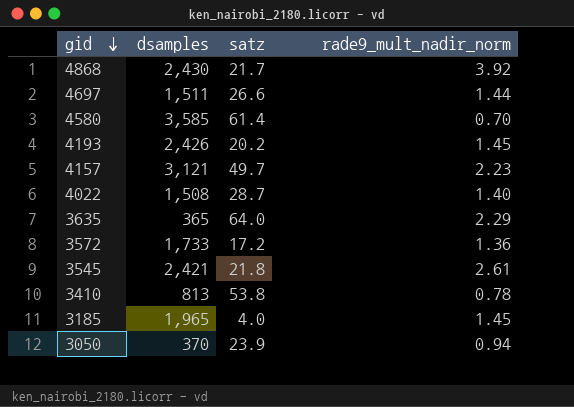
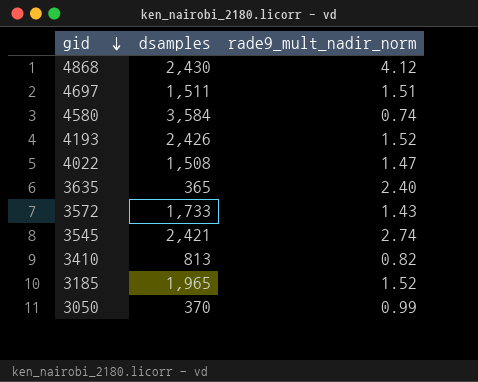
column satz | position: 3 -> none
row 4157: 3,121 | 49.7 | 2.23 -> none
4868 | rade9_mult_nadir_norm: 3.92 -> 4.12
4697 | rade9_mult_nadir_norm: 1.44 -> 1.51
4580 | dsamples: 3,585 -> 3,584
4580 | rade9_mult_nadir_norm: 0.70 -> 0.74
4193 | rade9_mult_nadir_norm: 1.45 -> 1.52
4022 | rade9_mult_nadir_norm: 1.40 -> 1.47
3635 | rade9_mult_nadir_norm: 2.29 -> 2.40
3572 | rade9_mult_nadir_norm: 1.36 -> 1.43
3545 | rade9_mult_nadir_norm: 2.61 -> 2.74
3410 | rade9_mult_nadir_norm: 0.78 -> 0.82
3185 | rade9_mult_nadir_norm: 1.45 -> 1.52
3050 | rade9_mult_nadir_norm: 0.94 -> 0.99

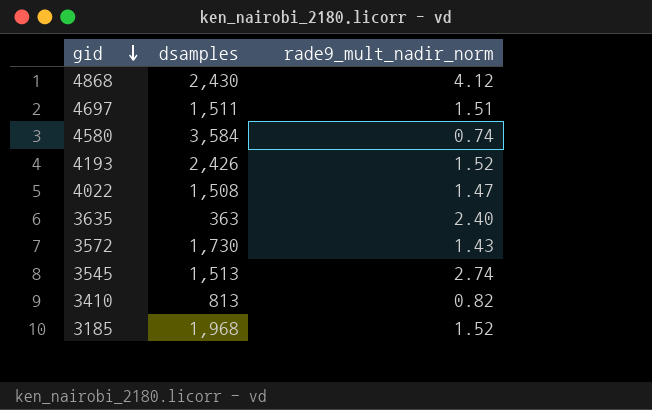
row 3050: 370 | 0.99 -> none
3635 | dsamples: 365 -> 363
3572 | dsamples: 1,733 -> 1,730
3545 | dsamples: 2,421 -> 1,513
3185 | dsamples: 1,965 -> 1,968

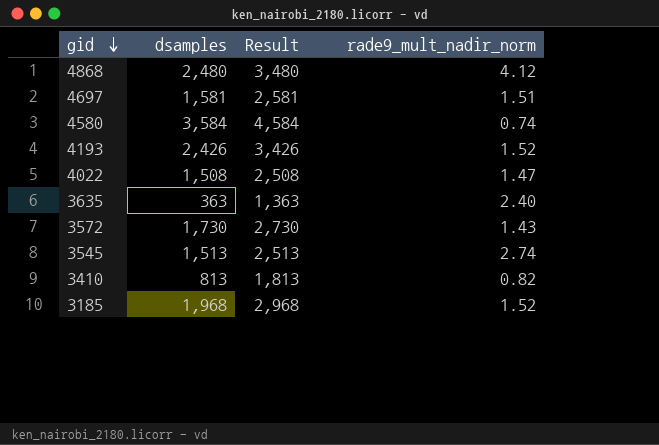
column Result | formula: none -> [dsamples] + 1000
4868 | dsamples: 2,430 -> 2,480
4697 | dsamples: 1,511 -> 1,581

